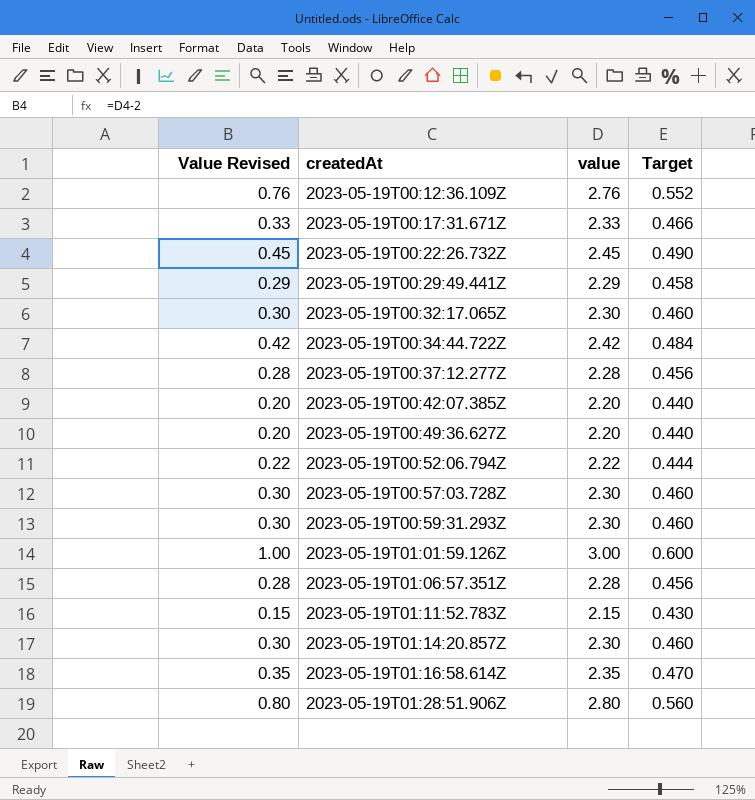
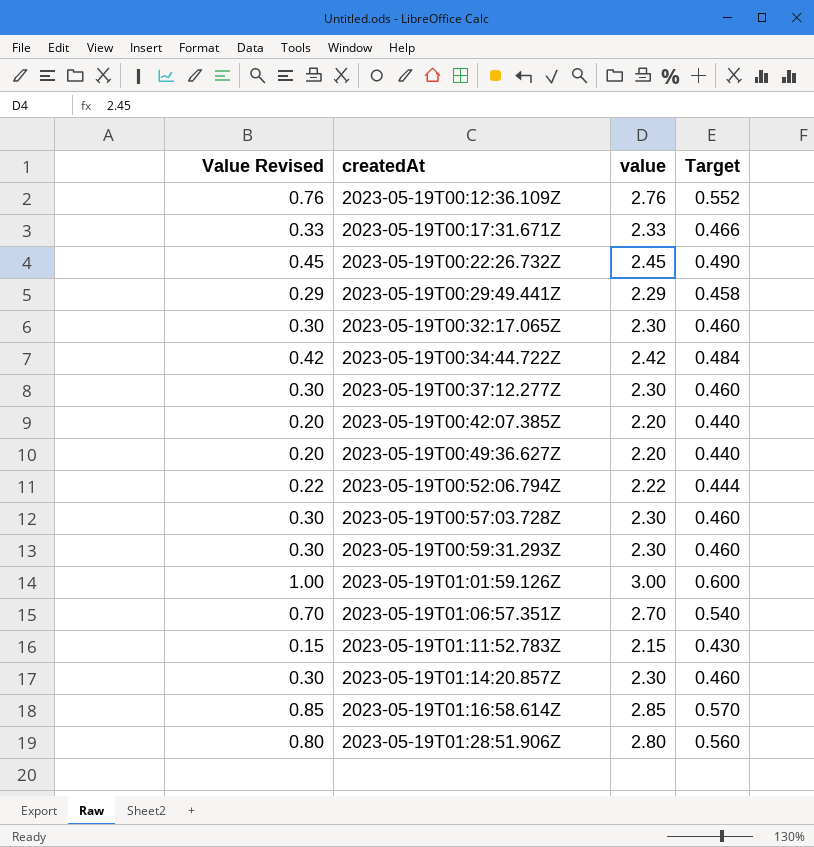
2023-05-19T00:37:12.277Z | Value Revised: 0.28 -> 0.30
2023-05-19T00:37:12.277Z | value: 2.28 -> 2.30
2023-05-19T00:37:12.277Z | Target: 0.456 -> 0.460
2023-05-19T01:06:57.351Z | Value Revised: 0.28 -> 0.70
2023-05-19T01:06:57.351Z | value: 2.28 -> 2.70
2023-05-19T01:06:57.351Z | Target: 0.456 -> 0.540
2023-05-19T01:16:58.614Z | Value Revised: 0.35 -> 0.85
2023-05-19T01:16:58.614Z | value: 2.35 -> 2.85
2023-05-19T01:16:58.614Z | Target: 0.470 -> 0.570

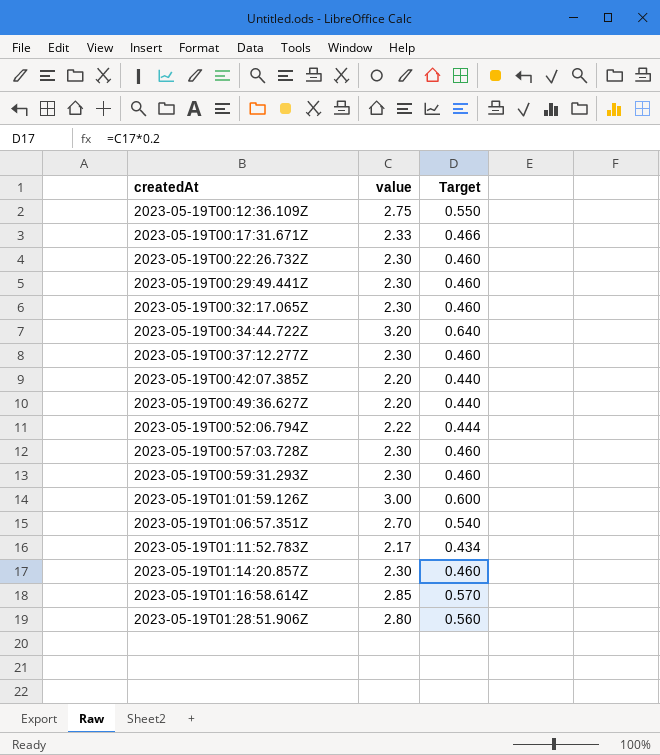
column Value Revised | formula: [value] - 2 -> none
2023-05-19T00:12:36.109Z | value: 2.76 -> 2.75
2023-05-19T00:12:36.109Z | Target: 0.552 -> 0.550
2023-05-19T00:22:26.732Z | value: 2.45 -> 2.30
2023-05-19T00:22:26.732Z | Target: 0.490 -> 0.460
2023-05-19T00:29:49.441Z | value: 2.29 -> 2.30
2023-05-19T00:29:49.441Z | Target: 0.458 -> 0.460
2023-05-19T00:34:44.722Z | value: 2.42 -> 3.20
2023-05-19T00:34:44.722Z | Target: 0.484 -> 0.640
2023-05-19T01:11:52.783Z | value: 2.15 -> 2.17
2023-05-19T01:11:52.783Z | Target: 0.430 -> 0.434

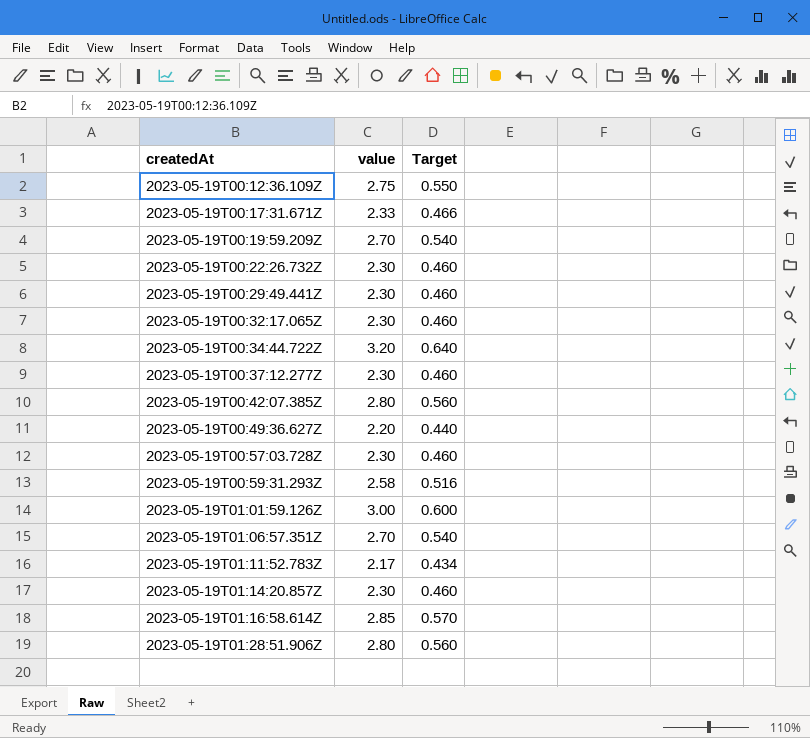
row 2023-05-19T00:52:06.794Z: 2.22 | 0.444 -> none
row 2023-05-19T00:19:59.209Z: none -> 2.70 | 0.540
2023-05-19T00:42:07.385Z | value: 2.20 -> 2.80
2023-05-19T00:42:07.385Z | Target: 0.440 -> 0.560
2023-05-19T00:59:31.293Z | value: 2.30 -> 2.58
2023-05-19T00:59:31.293Z | Target: 0.460 -> 0.516

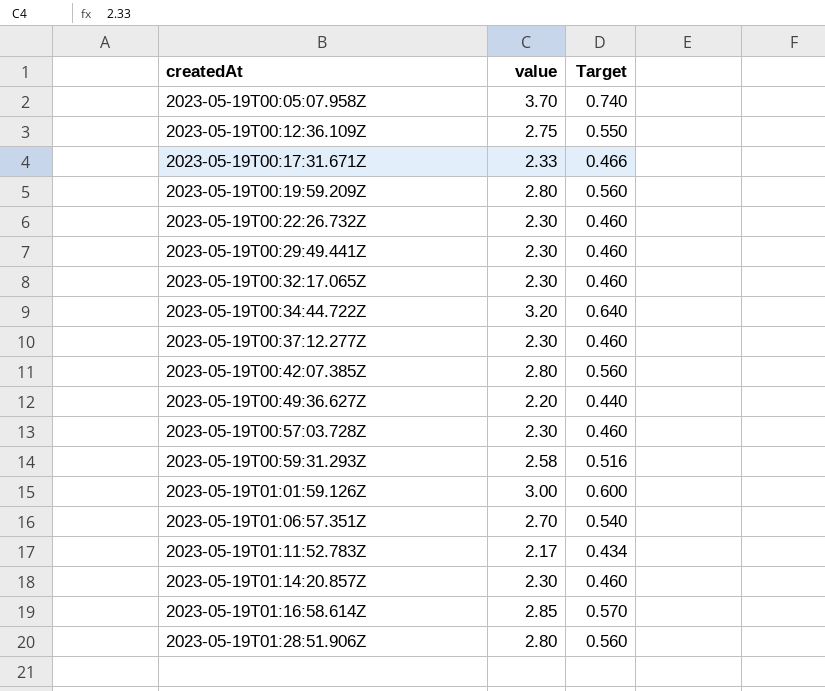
row 2023-05-19T00:05:07.958Z: none -> 3.70 | 0.740
2023-05-19T00:19:59.209Z | value: 2.70 -> 2.80
2023-05-19T00:19:59.209Z | Target: 0.540 -> 0.560

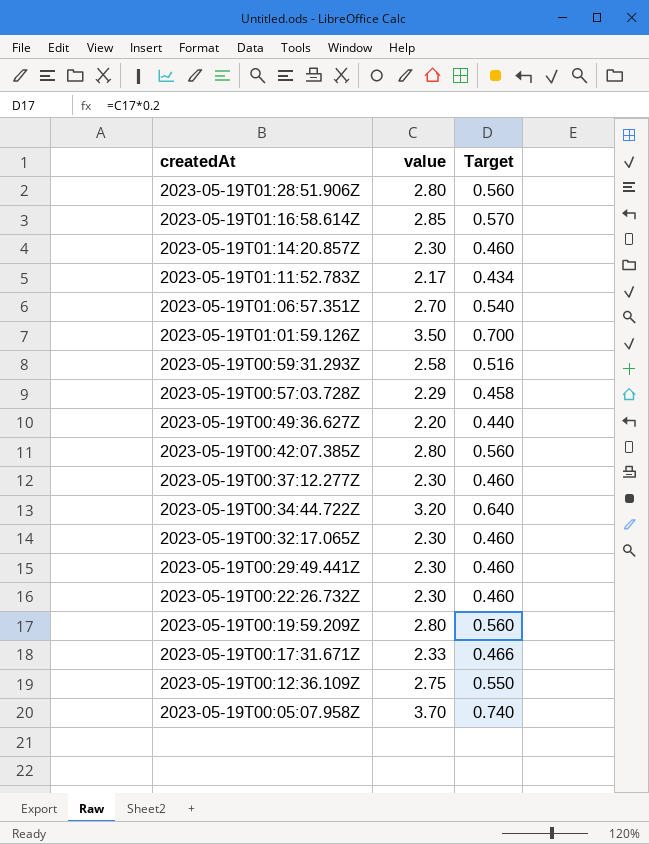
row order: createdAt ascending -> createdAt descending
2023-05-19T01:01:59.126Z | value: 3.00 -> 3.50
2023-05-19T01:01:59.126Z | Target: 0.600 -> 0.700
2023-05-19T00:57:03.728Z | value: 2.30 -> 2.29
2023-05-19T00:57:03.728Z | Target: 0.460 -> 0.458

